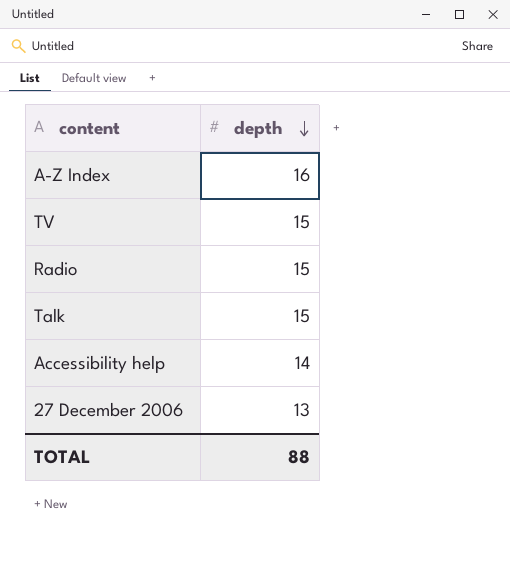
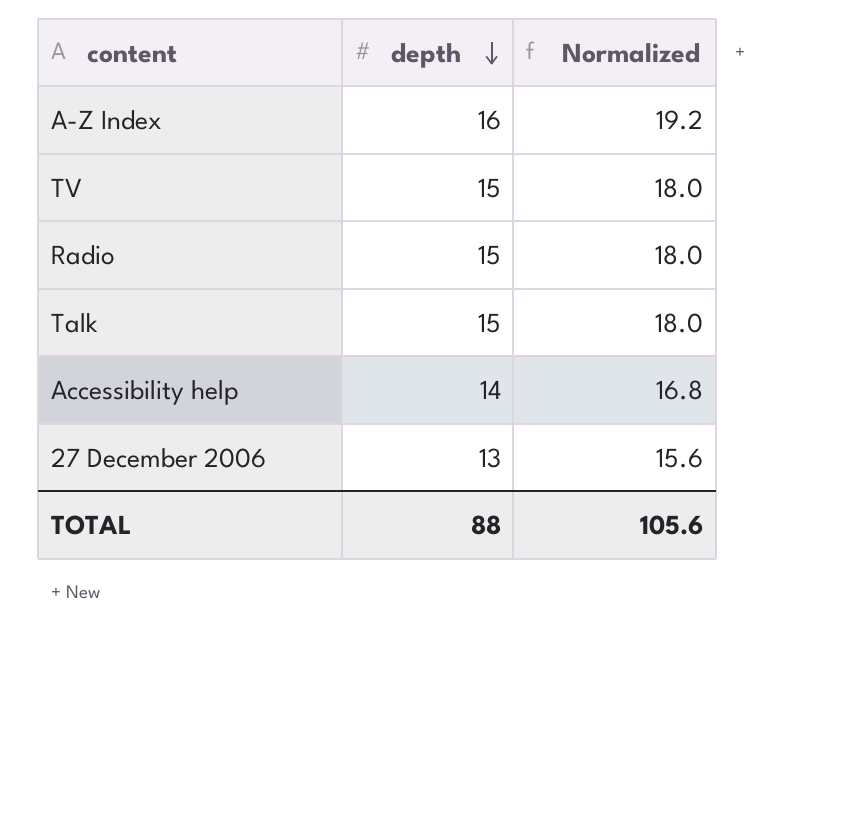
column Normalized | formula: none -> [depth] * 1.2

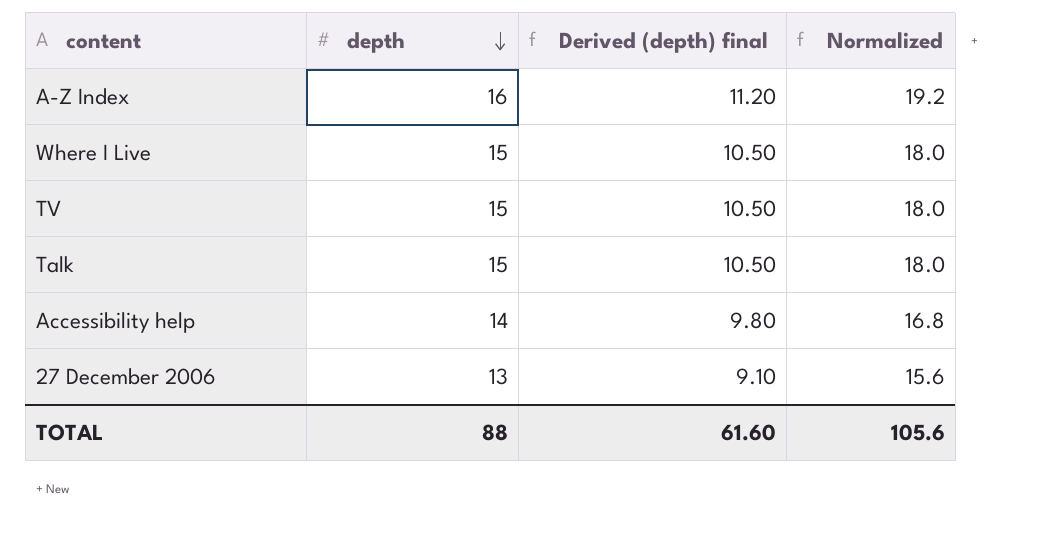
column Derived (depth) final | formula: none -> [depth] * 0.7
row Radio: 15 | 18.0 -> none
row Where I Live: none -> 15 | 10.50 | 18.0

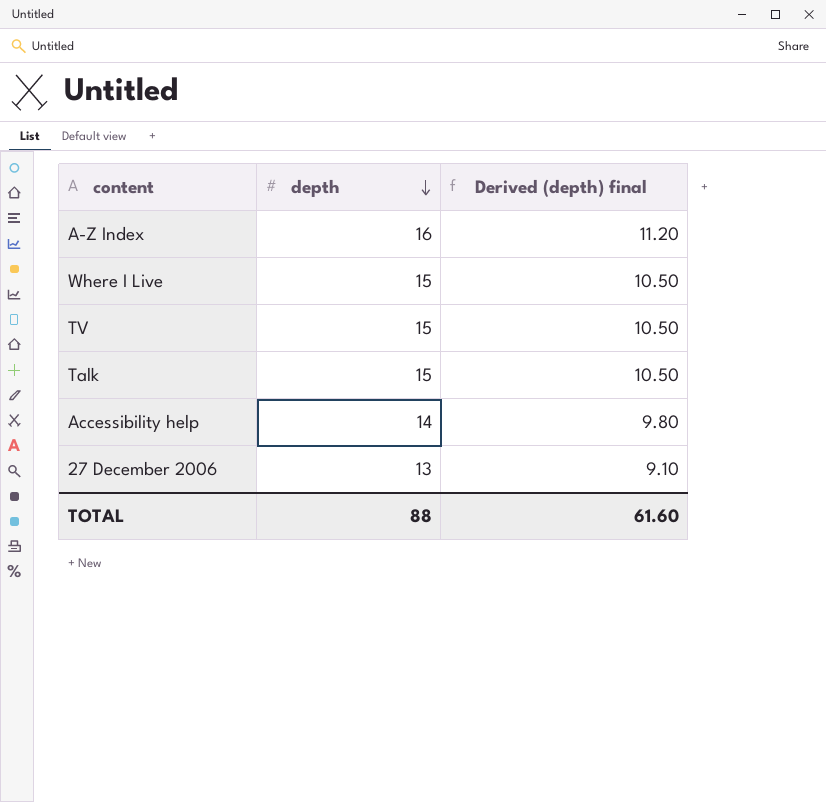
column Normalized | formula: [depth] * 1.2 -> none

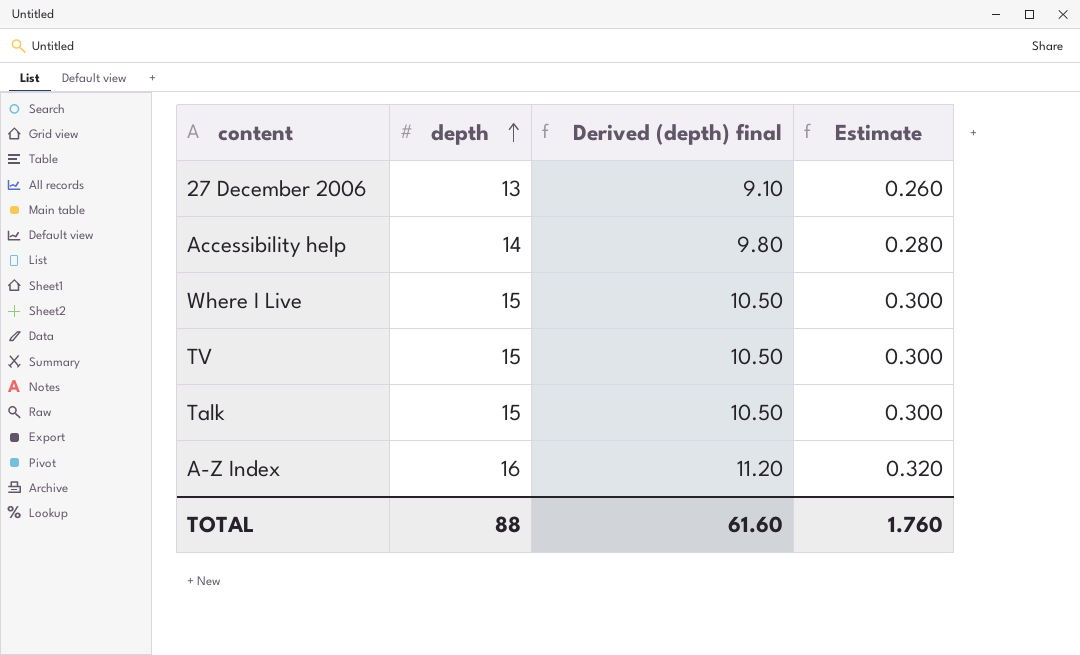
row order: depth descending -> depth ascending
column Estimate | formula: none -> [depth] * 0.02

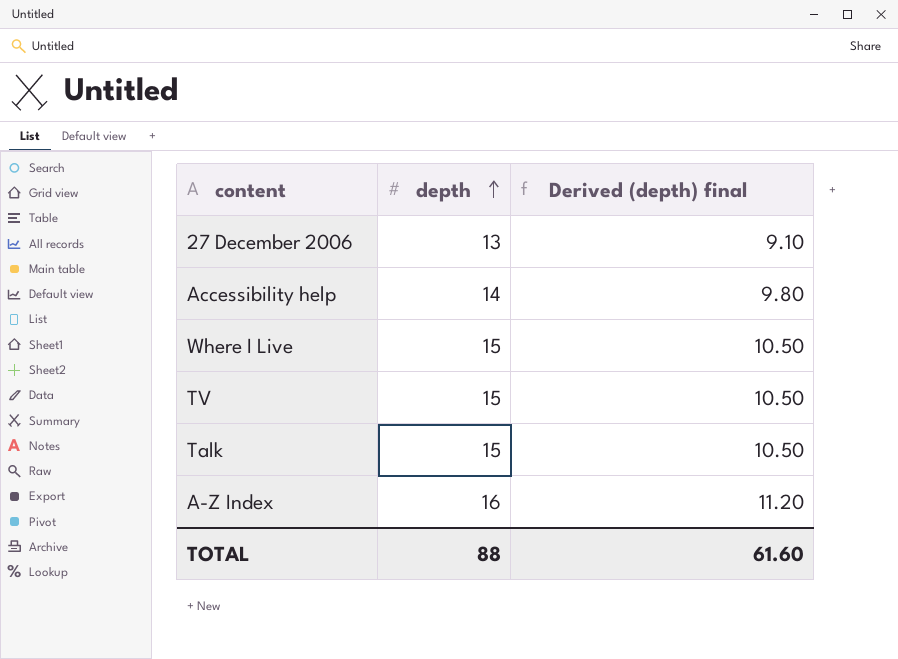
column Estimate | formula: [depth] * 0.02 -> none

